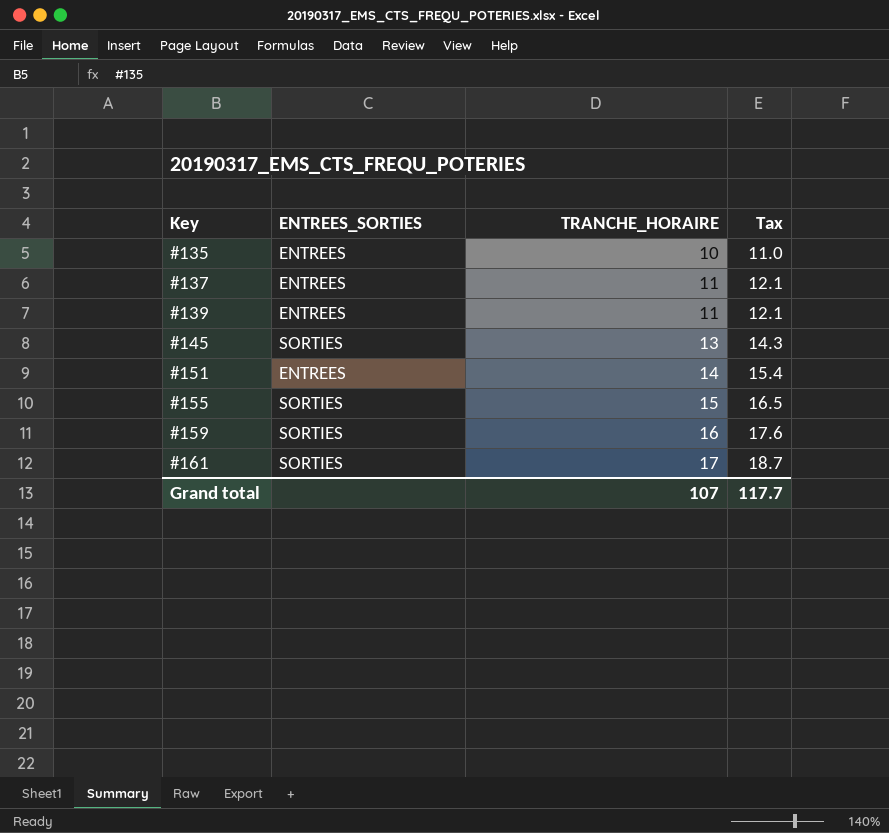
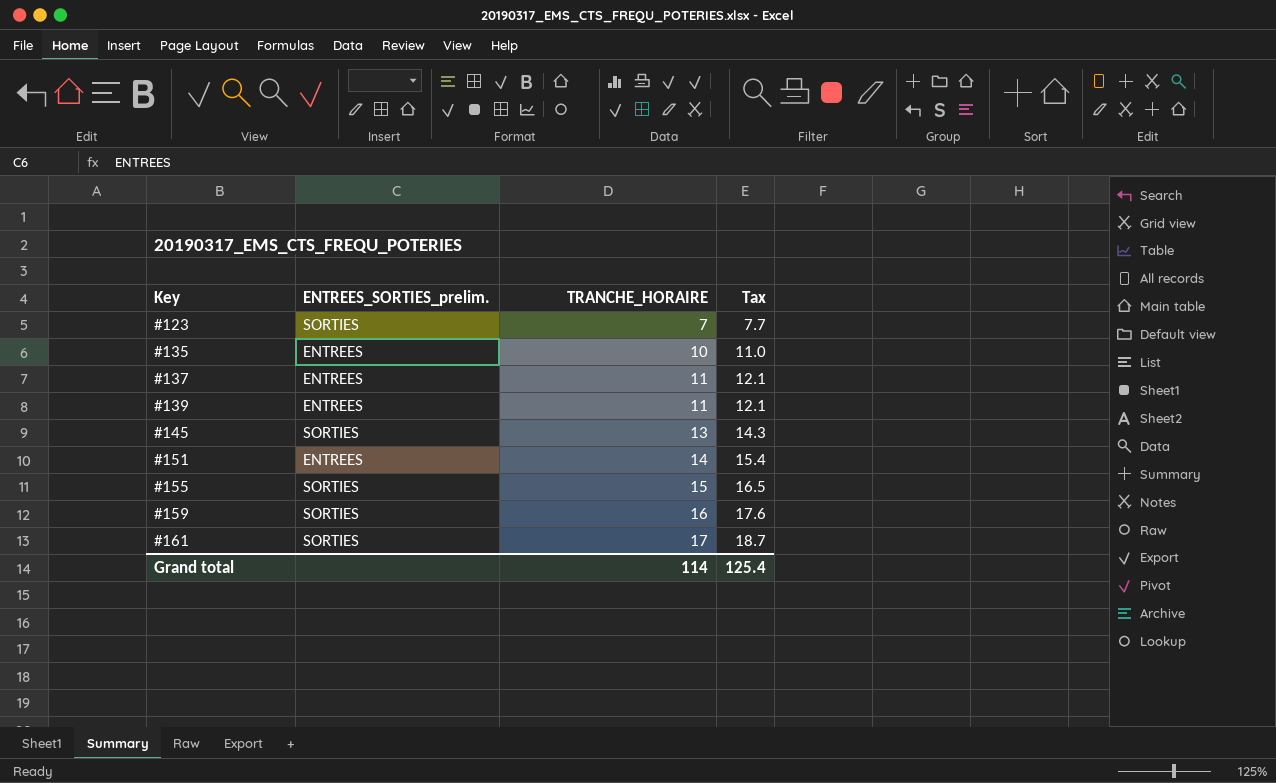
column name: ENTREES_SORTIES -> ENTREES_SORTIES_prelim.
row #123: none -> SORTIES | 7 | 7.7
Grand total | TRANCHE_HORAIRE: 107 -> 114
Grand total | Tax: 117.7 -> 125.4

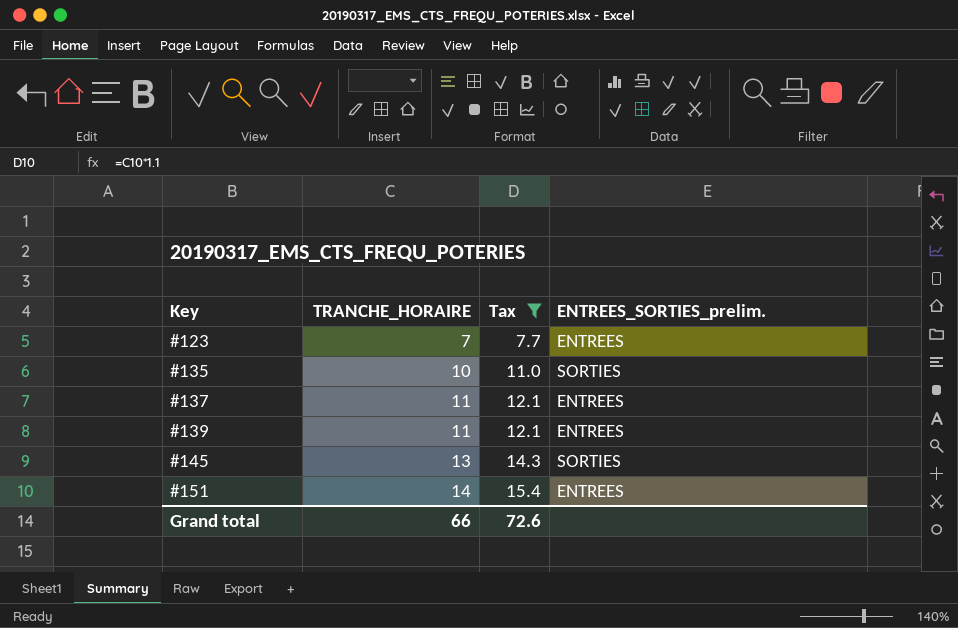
filter: none -> Tax <= 15.4
column ENTREES_SORTIES_prelim. | position: 2 -> 4
#123 | ENTREES_SORTIES_prelim.: SORTIES -> ENTREES
#135 | ENTREES_SORTIES_prelim.: ENTREES -> SORTIES
Grand total | TRANCHE_HORAIRE: 114 -> 66
Grand total | Tax: 125.4 -> 72.6

